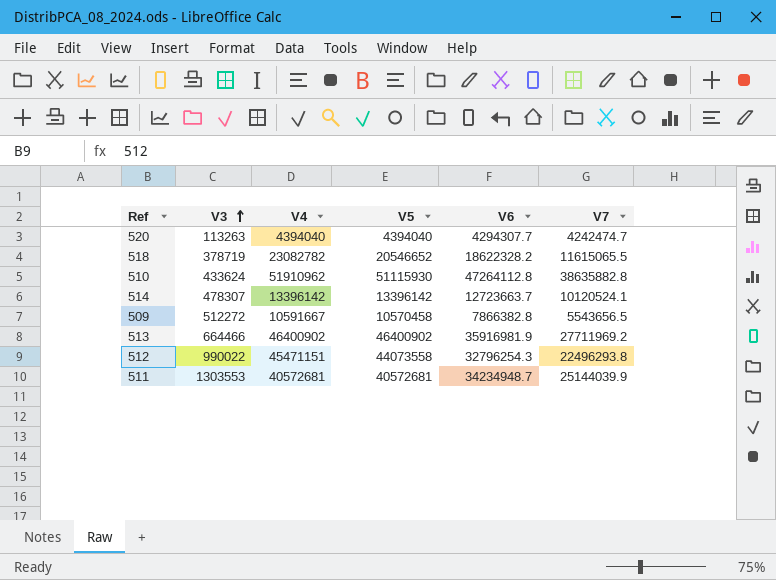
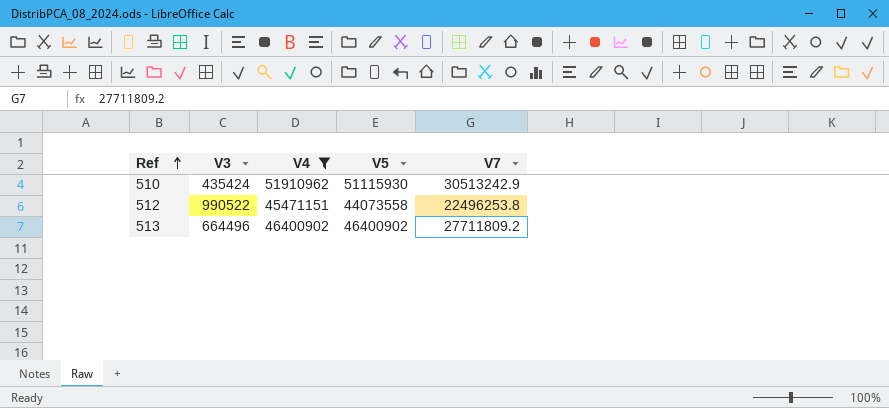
filter: none -> V4 >= 45471151
row order: V3 ascending -> Ref ascending
column V6 | position: 5 -> none
510 | V3: 433624 -> 435424
510 | V7: 38635882.8 -> 30513242.9
512 | V3: 990022 -> 990522
512 | V7: 22496293.8 -> 22496253.8
513 | V3: 664466 -> 664496
513 | V7: 27711969.2 -> 27711809.2

